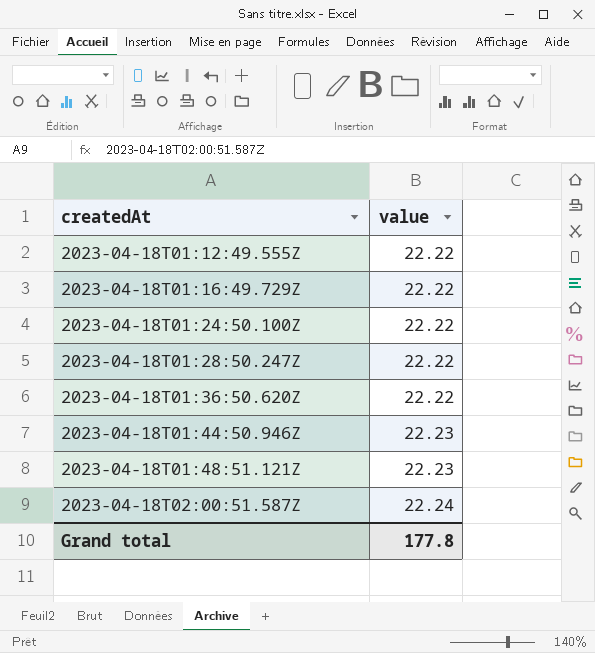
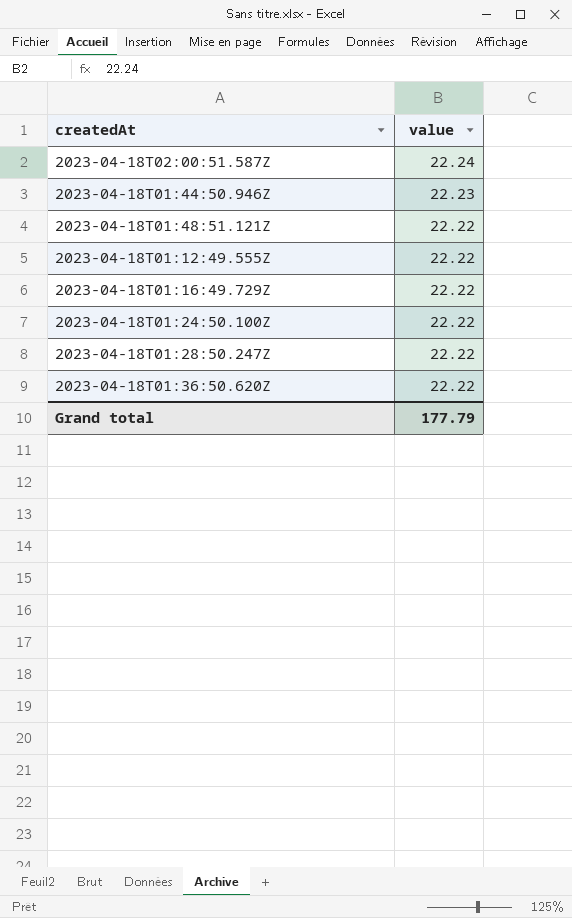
row order: createdAt ascending -> value descending
2023-04-18T01:48:51.121Z | value: 22.23 -> 22.22
Grand total | value: 177.8 -> 177.79

